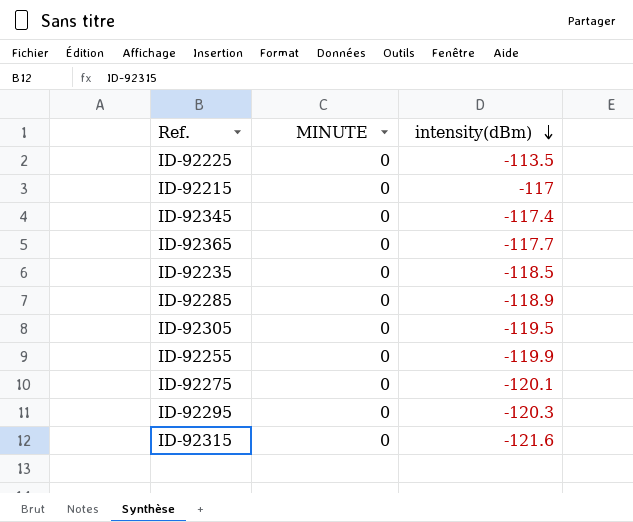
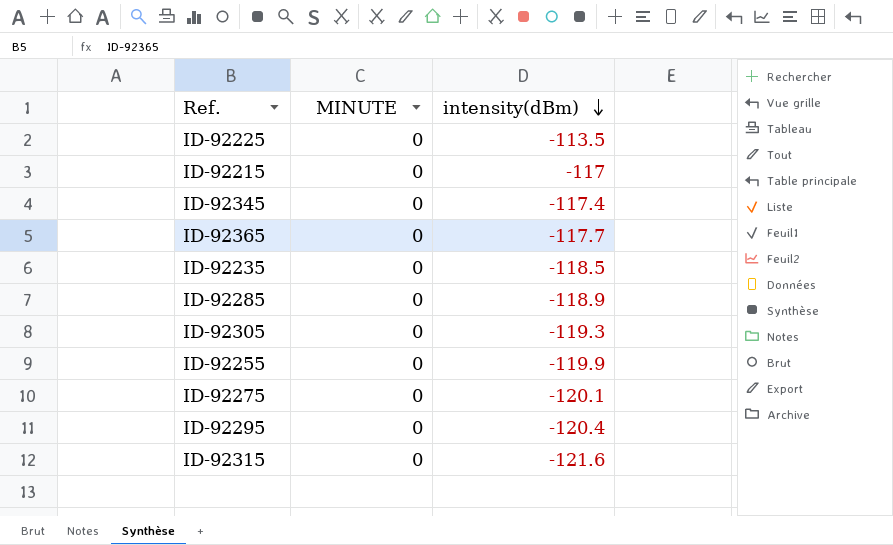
ID-92305 | intensity(dBm): -119.5 -> -119.3
ID-92295 | intensity(dBm): -120.3 -> -120.4

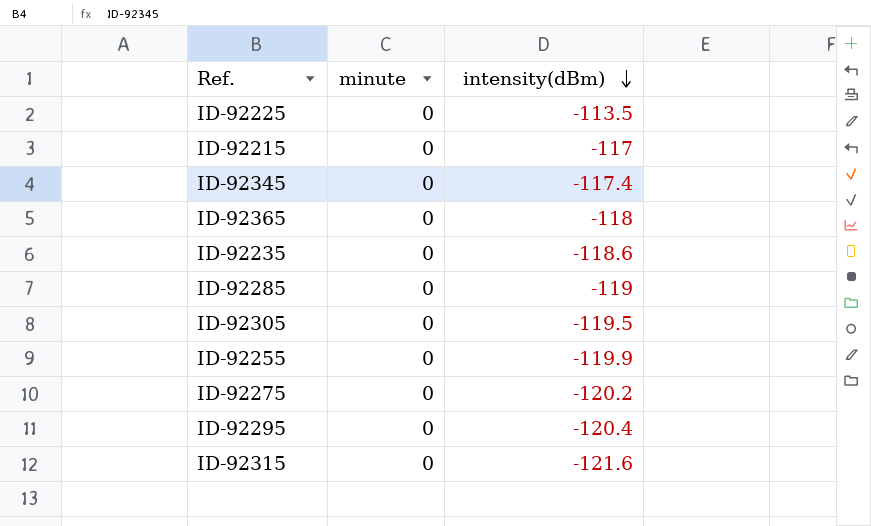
column name: MINUTE -> minute
ID-92365 | intensity(dBm): -117.7 -> -118
ID-92235 | intensity(dBm): -118.5 -> -118.6
ID-92285 | intensity(dBm): -118.9 -> -119
ID-92305 | intensity(dBm): -119.3 -> -119.5
ID-92275 | intensity(dBm): -120.1 -> -120.2

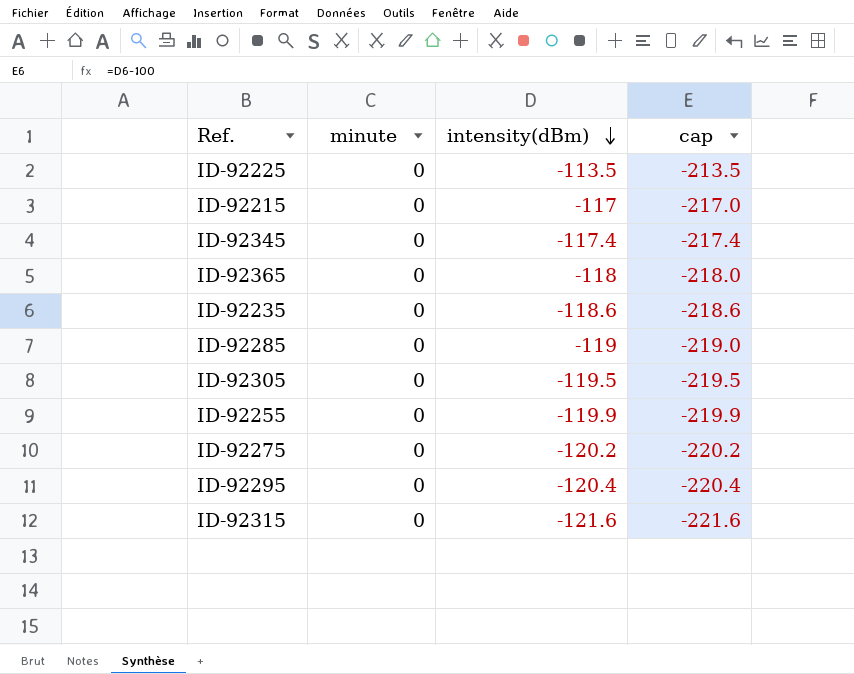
column cap | formula: none -> [intensity(dBm)] - 100

